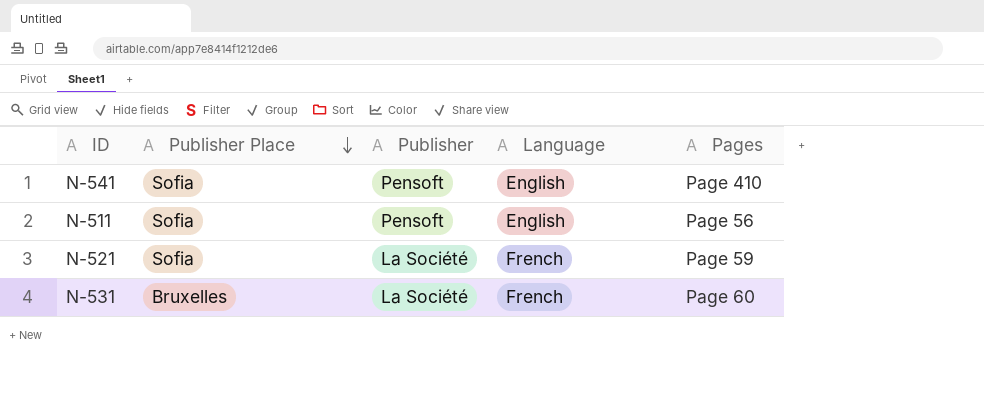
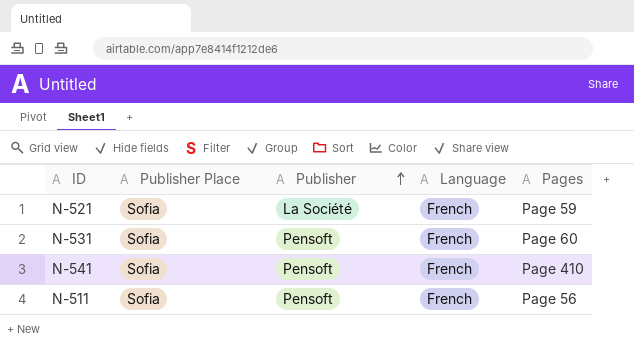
row order: Publisher Place descending -> Publisher ascending
N-531 | Publisher Place: Bruxelles -> Sofia
N-531 | Publisher: La Société -> Pensoft
N-541 | Language: English -> French
N-511 | Language: English -> French

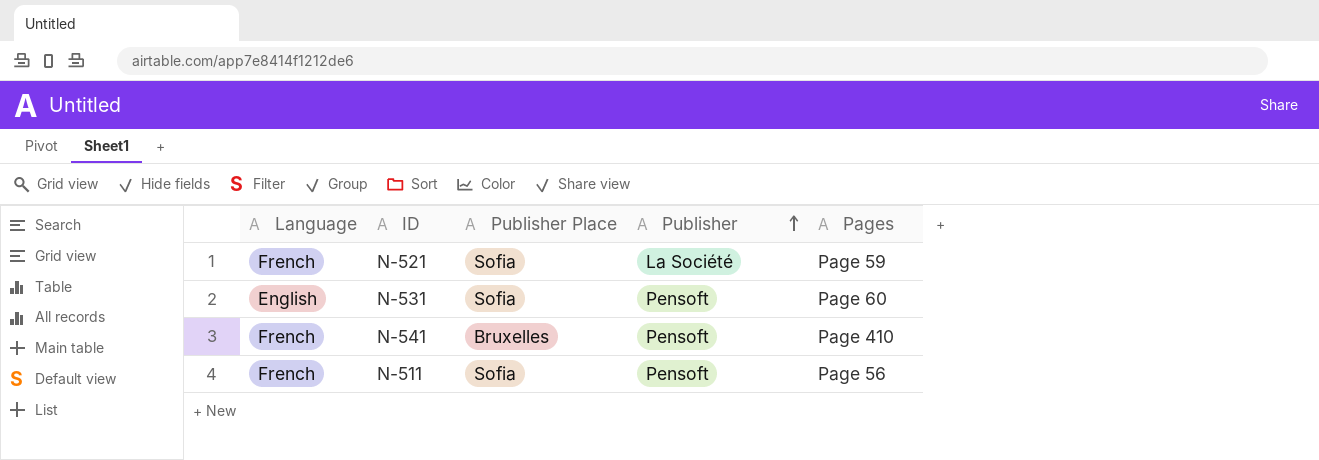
column Language | position: 4 -> 1
N-531 | Language: French -> English
N-541 | Publisher Place: Sofia -> Bruxelles

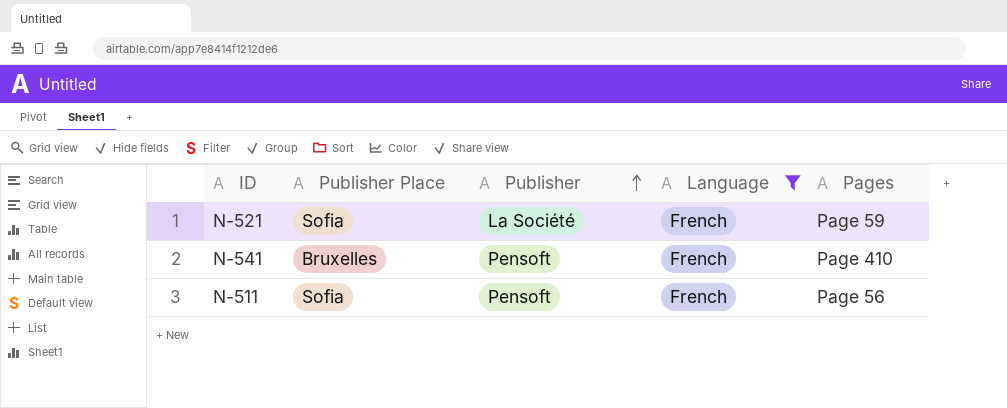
filter: none -> Language = French
column Language | position: 1 -> 4

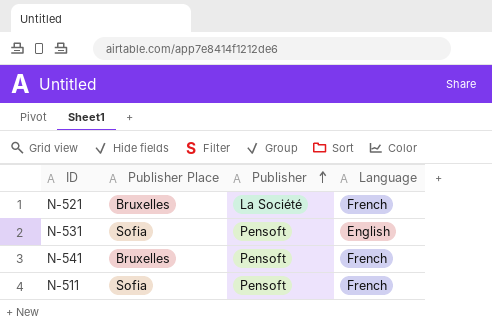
filter: Language = French -> none
column Pages | position: 5 -> none
N-521 | Publisher Place: Sofia -> Bruxelles

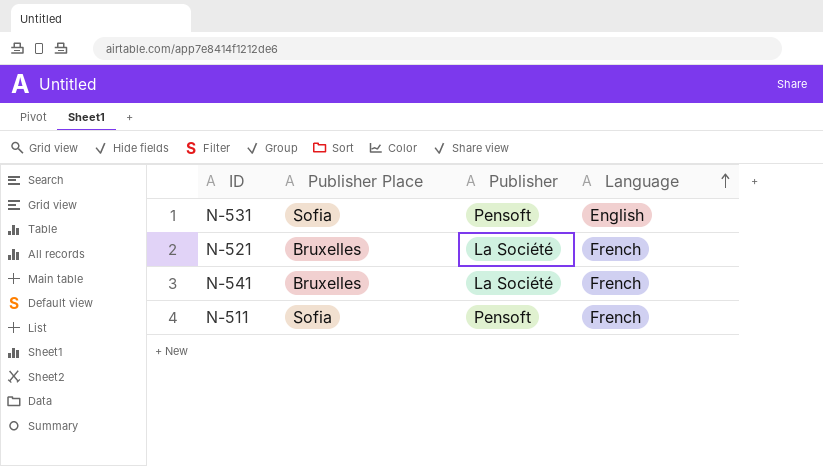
row order: Publisher ascending -> Language ascending
N-541 | Publisher: Pensoft -> La Société

